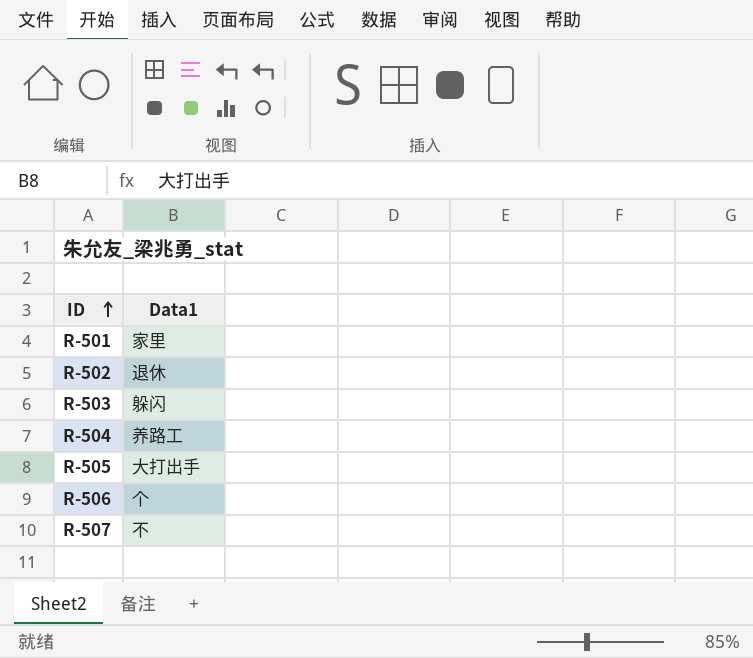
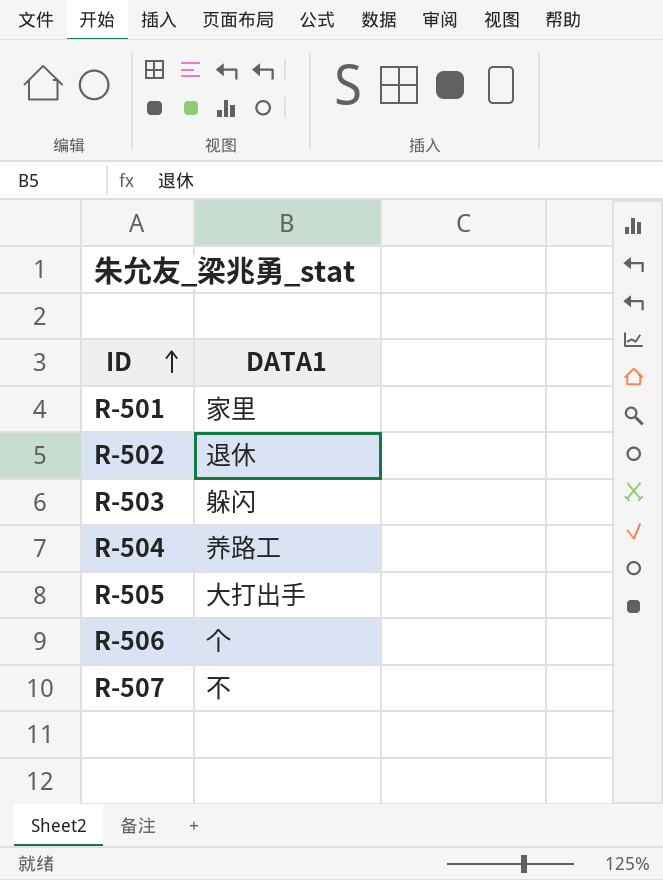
column name: Data1 -> DATA1

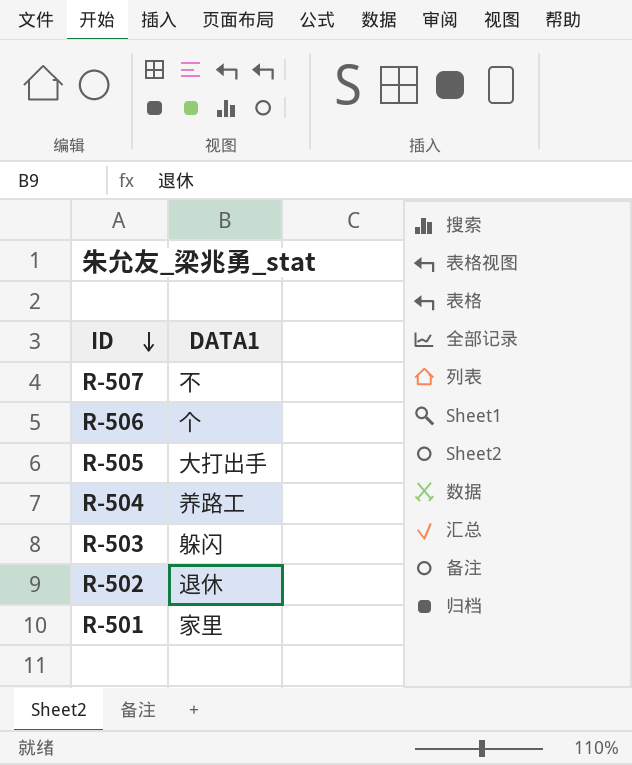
row order: ID ascending -> ID descending

